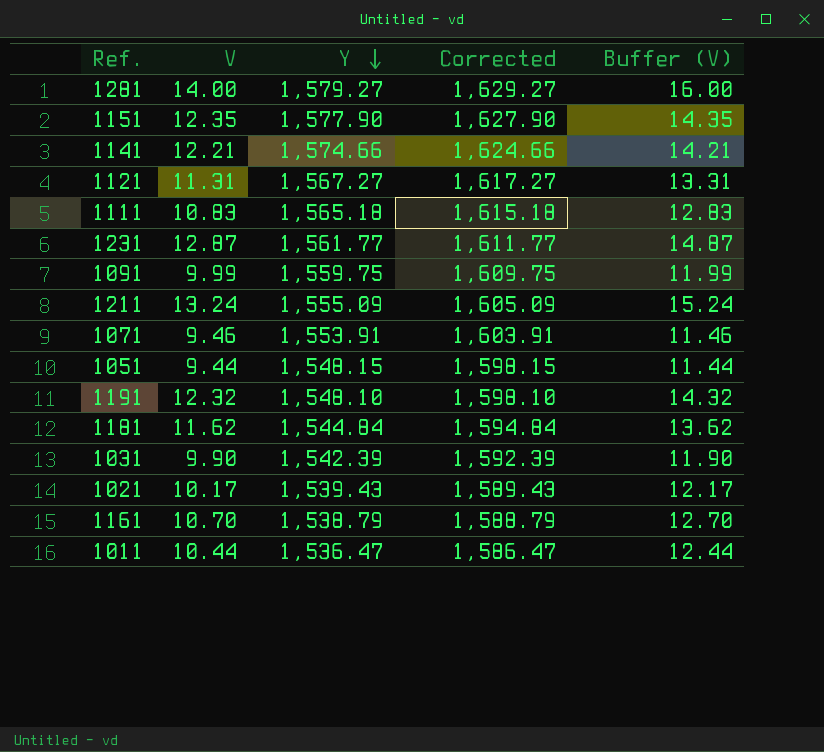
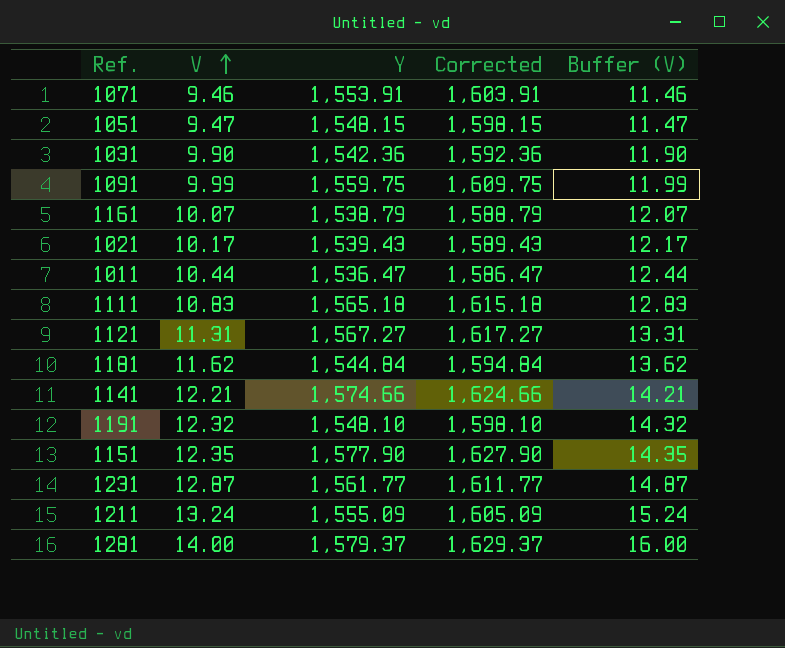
row order: Y descending -> V ascending
1051 | V: 9.44 -> 9.47
1051 | Buffer (V): 11.44 -> 11.47
1031 | Y: 1,542.39 -> 1,542.36
1031 | Corrected: 1,592.39 -> 1,592.36
1161 | V: 10.70 -> 10.07
1161 | Buffer (V): 12.70 -> 12.07
1281 | Y: 1,579.27 -> 1,579.37
1281 | Corrected: 1,629.27 -> 1,629.37

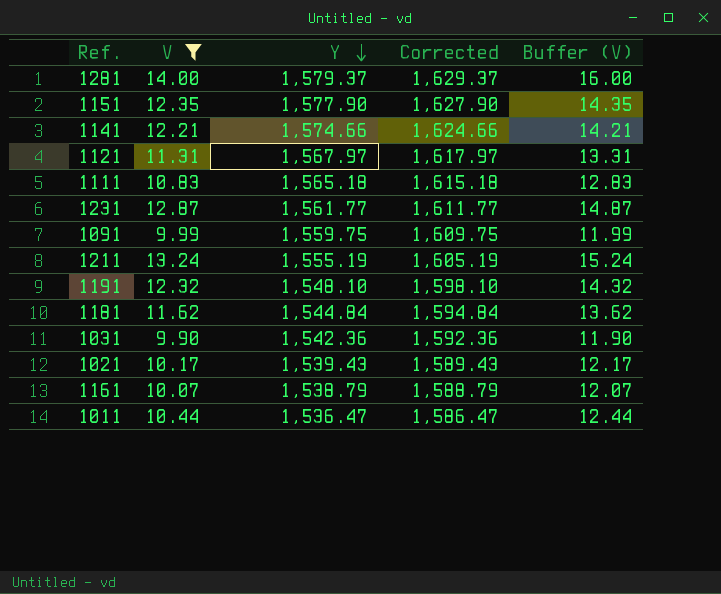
filter: none -> V >= 9.90
row order: V ascending -> Y descending
1121 | Y: 1,567.27 -> 1,567.97
1121 | Corrected: 1,617.27 -> 1,617.97
1211 | Y: 1,555.09 -> 1,555.19
1211 | Corrected: 1,605.09 -> 1,605.19

